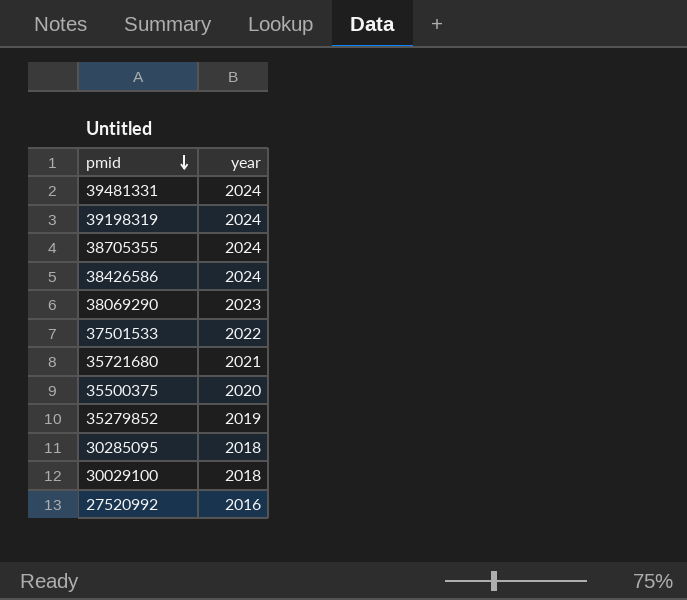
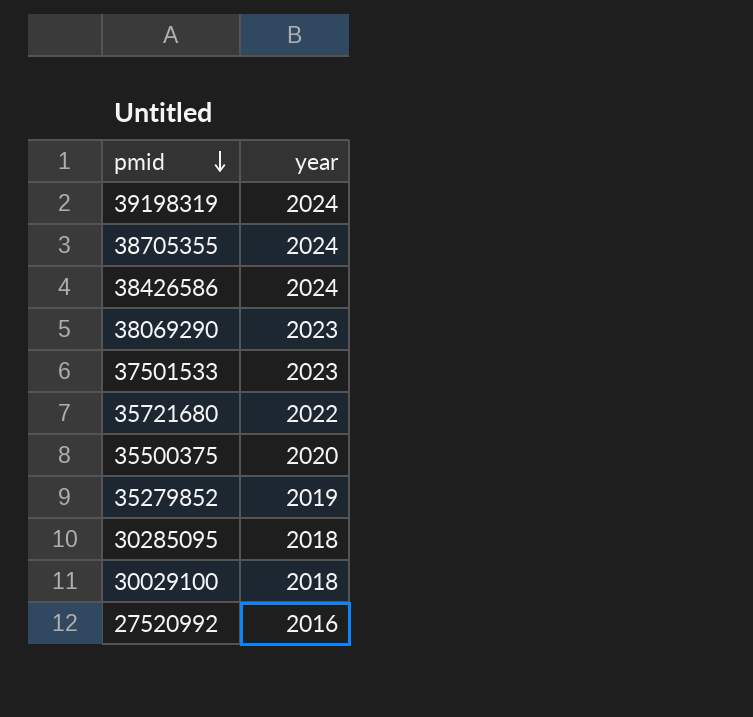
row 39481331: 2024 -> none
37501533 | year: 2022 -> 2023
35721680 | year: 2021 -> 2022

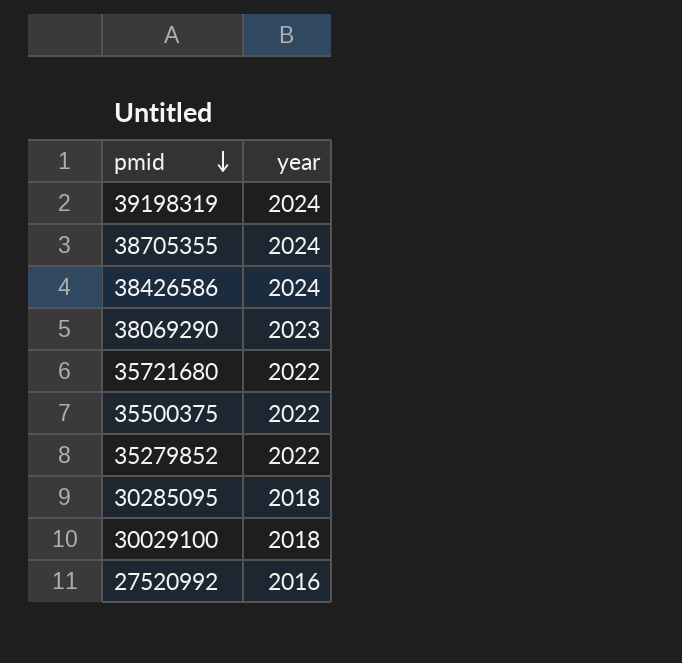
row 37501533: 2023 -> none
35500375 | year: 2020 -> 2022
35279852 | year: 2019 -> 2022

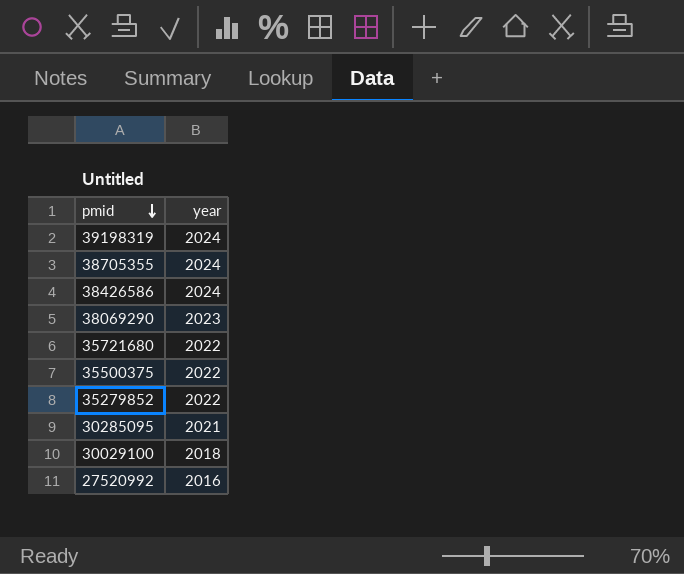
30285095 | year: 2018 -> 2021

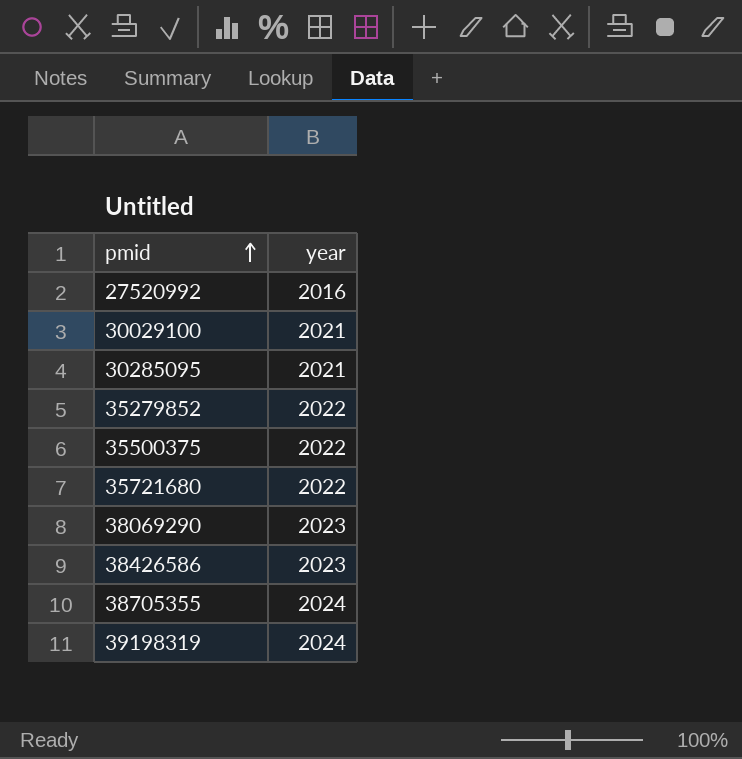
row order: pmid descending -> pmid ascending
30029100 | year: 2018 -> 2021
38426586 | year: 2024 -> 2023

